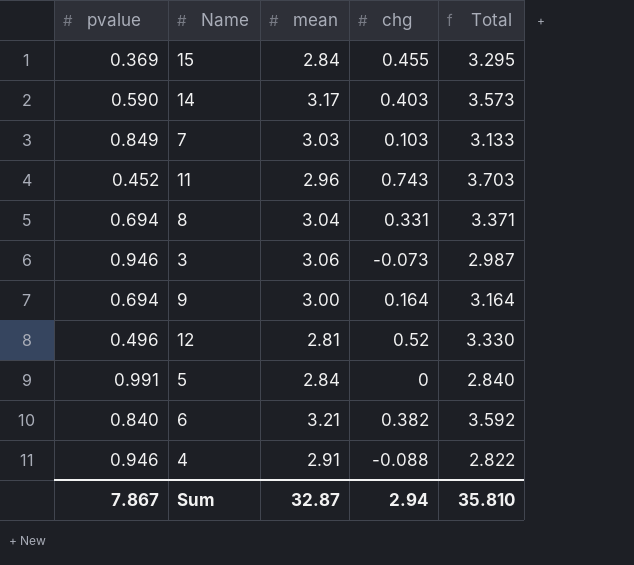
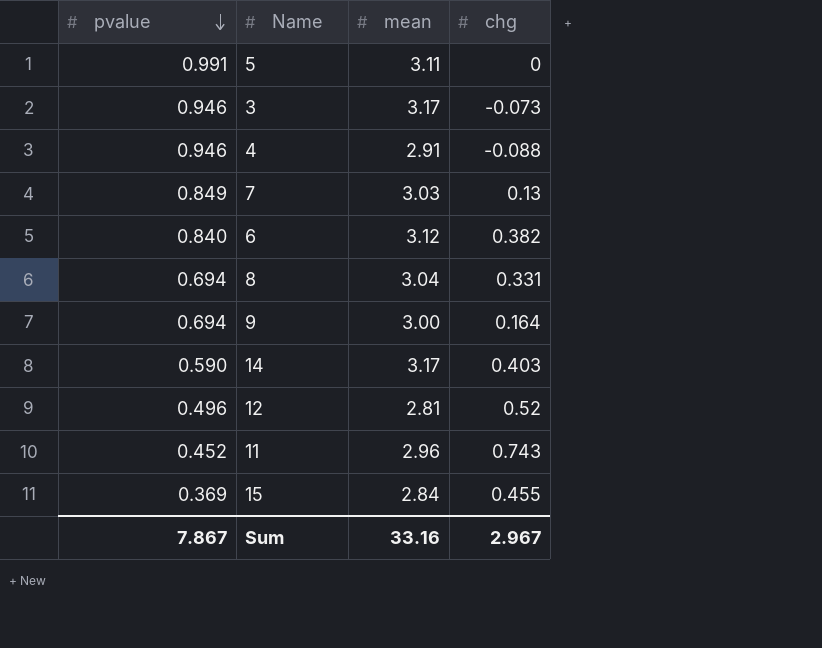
row order: none -> pvalue descending
column Total | formula: [mean] + [chg] -> none
5 | mean: 2.84 -> 3.11
3 | mean: 3.06 -> 3.17
7 | chg: 0.103 -> 0.13
6 | mean: 3.21 -> 3.12
Sum | mean: 32.87 -> 33.16
Sum | chg: 2.94 -> 2.967

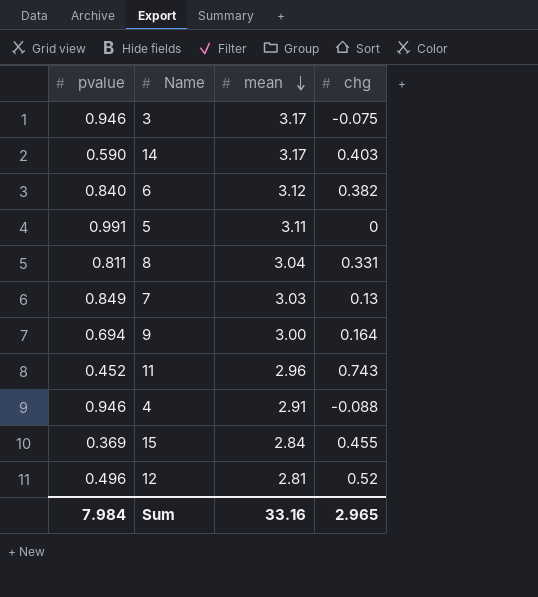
row order: pvalue descending -> mean descending
3 | chg: -0.073 -> -0.075
8 | pvalue: 0.694 -> 0.811
Sum | pvalue: 7.867 -> 7.984
Sum | chg: 2.967 -> 2.965

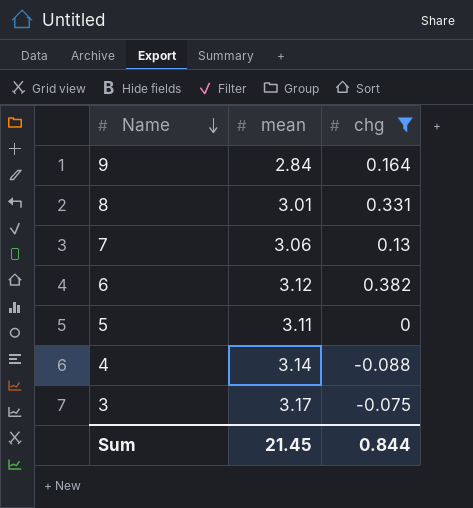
filter: none -> chg <= 0.382
row order: mean descending -> Name descending
column pvalue | position: 1 -> none
9 | mean: 3.00 -> 2.84
8 | mean: 3.04 -> 3.01
7 | mean: 3.03 -> 3.06
4 | mean: 2.91 -> 3.14
Sum | mean: 33.16 -> 21.45
Sum | chg: 2.965 -> 0.844

